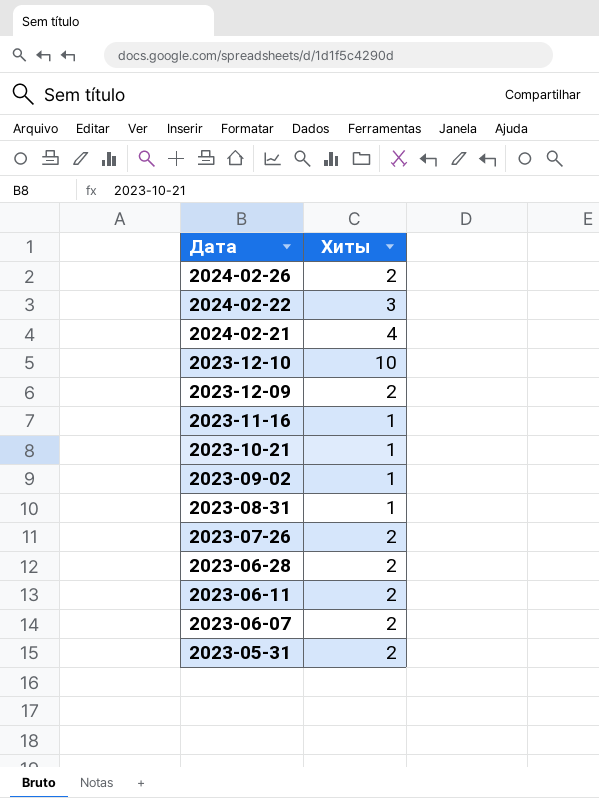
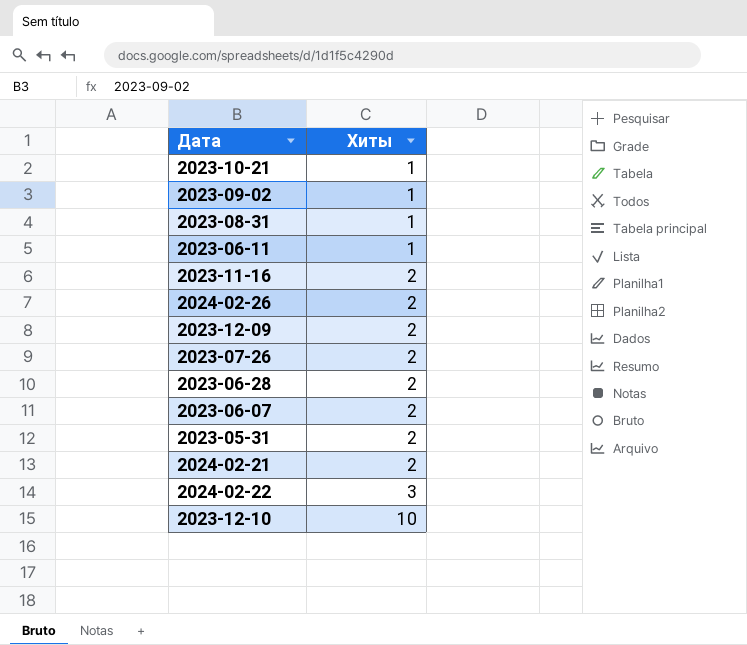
row order: Дата descending -> Хиты ascending
2023-06-11 | Хиты: 2 -> 1
2023-11-16 | Хиты: 1 -> 2
2024-02-21 | Хиты: 4 -> 2

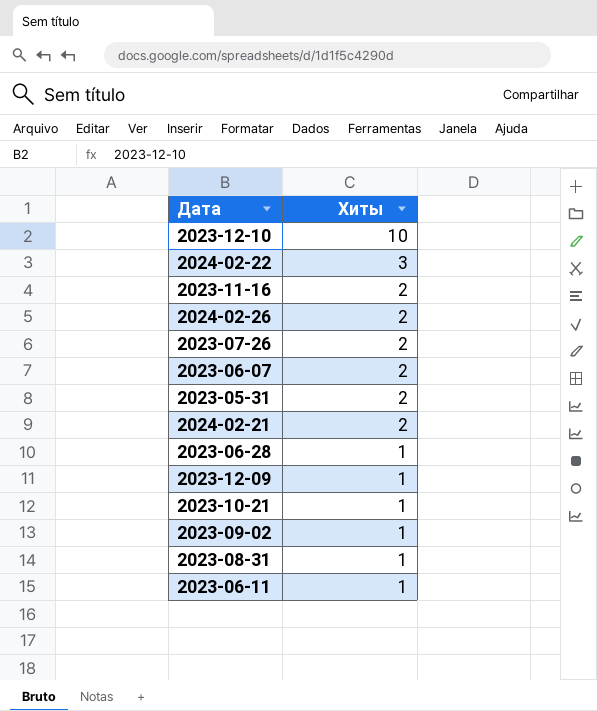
row order: Хиты ascending -> Хиты descending
2023-06-28 | Хиты: 2 -> 1
2023-12-09 | Хиты: 2 -> 1

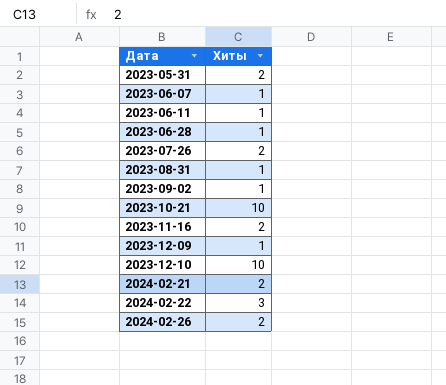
row order: Хиты descending -> Дата ascending
2023-06-07 | Хиты: 2 -> 1
2023-10-21 | Хиты: 1 -> 10

